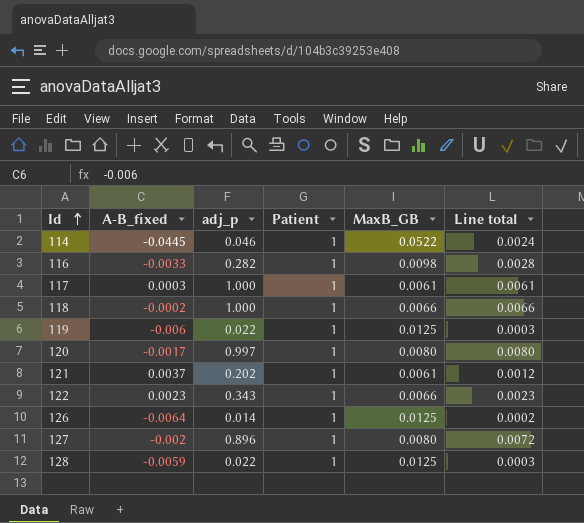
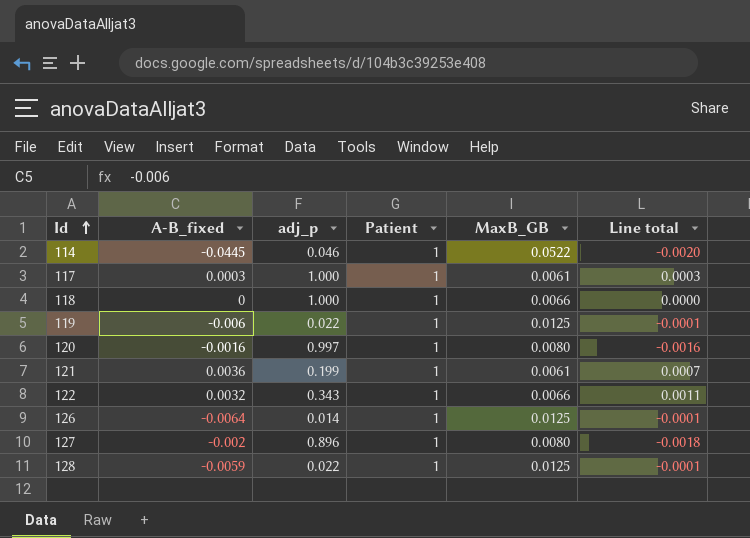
column Line total | formula: [adj_p] * [MaxB_GB] -> [A-B_fixed] * [adj_p]
row 116: -0.0033 | 0.282 | 1 | 0.0098 | 0.0028 -> none
118 | A-B_fixed: -0.0002 -> 0
120 | A-B_fixed: -0.0017 -> -0.0016
121 | A-B_fixed: 0.0037 -> 0.0036
121 | adj_p: 0.202 -> 0.199
122 | A-B_fixed: 0.0023 -> 0.0032

